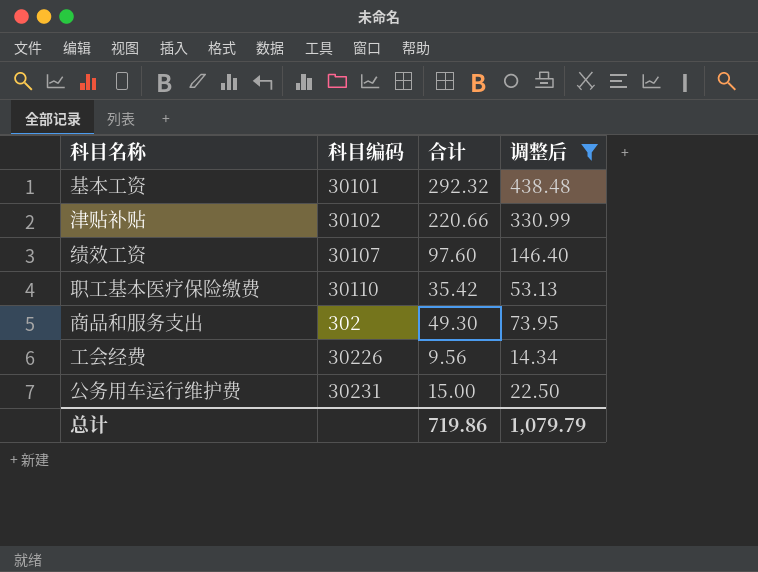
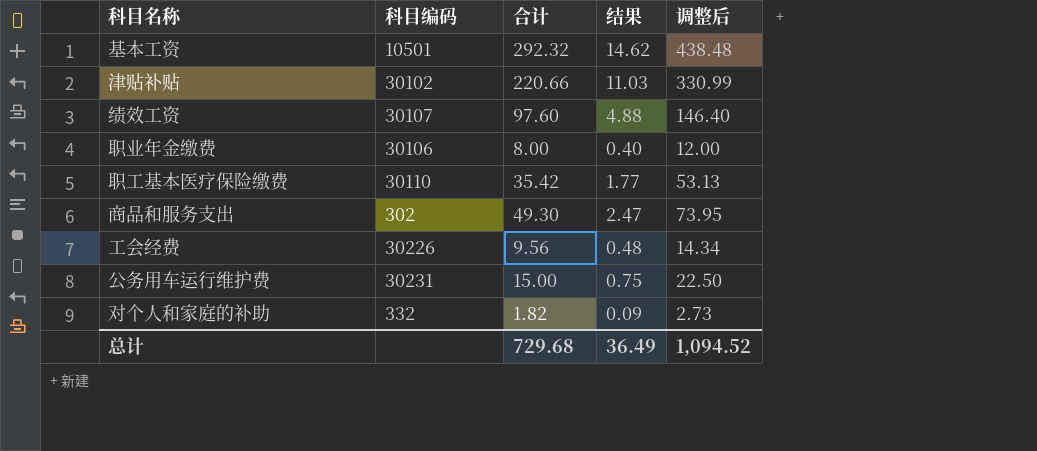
filter: 调整后 >= 14.34 -> none
column 结果 | formula: none -> [合计] * 0.05
基本工资 | 科目编码: 30101 -> 10501
总计 | 合计: 719.86 -> 729.68
总计 | 调整后: 1,079.79 -> 1,094.52

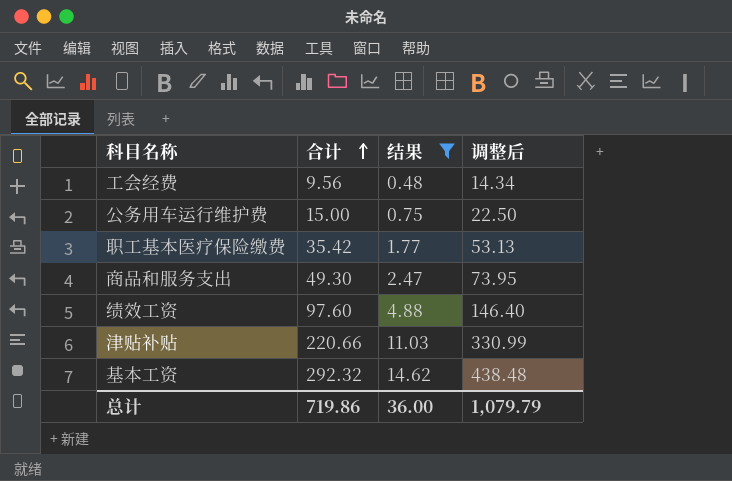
filter: none -> 结果 >= 0.48
row order: none -> 合计 ascending
column 科目编码 | position: 2 -> none
总计 | 合计: 729.68 -> 719.86
总计 | 结果: 36.49 -> 36.00
总计 | 调整后: 1,094.52 -> 1,079.79

